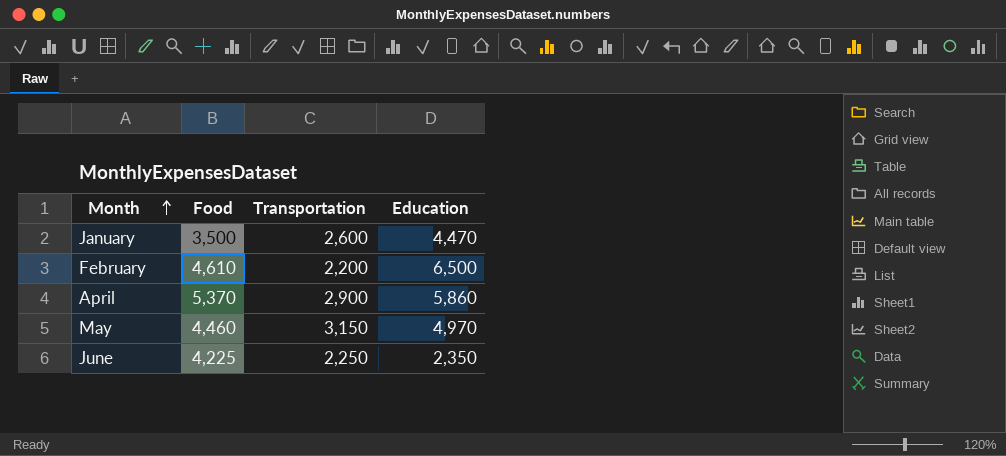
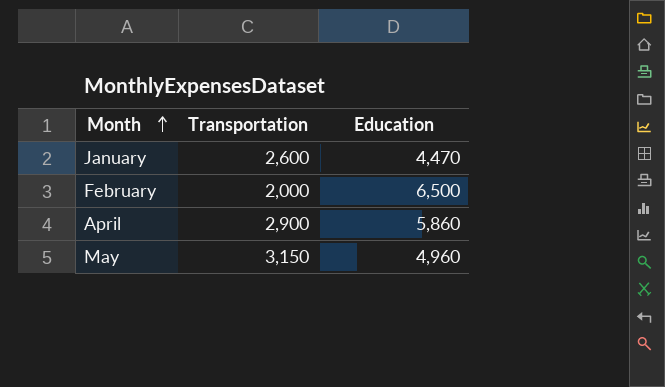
column Food | position: 2 -> none
row June: 4,225 | 2,250 | 2,350 -> none
February | Transportation: 2,200 -> 2,000
May | Education: 4,970 -> 4,960

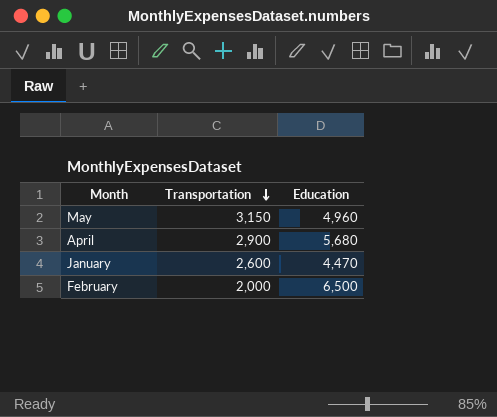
row order: Month ascending -> Transportation descending
April | Education: 5,860 -> 5,680

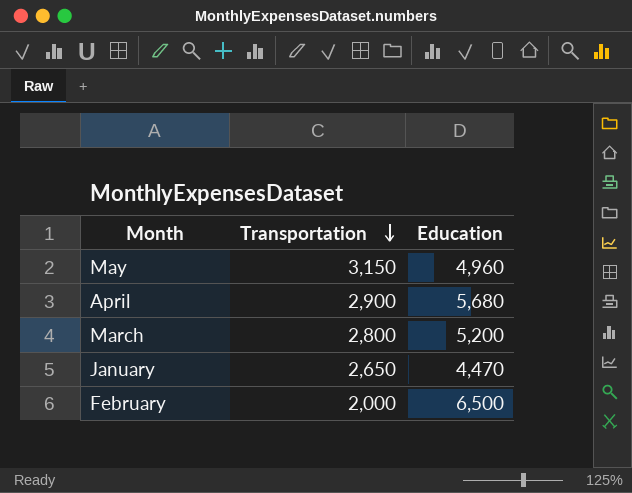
row March: none -> 2,800 | 5,200
January | Transportation: 2,600 -> 2,650

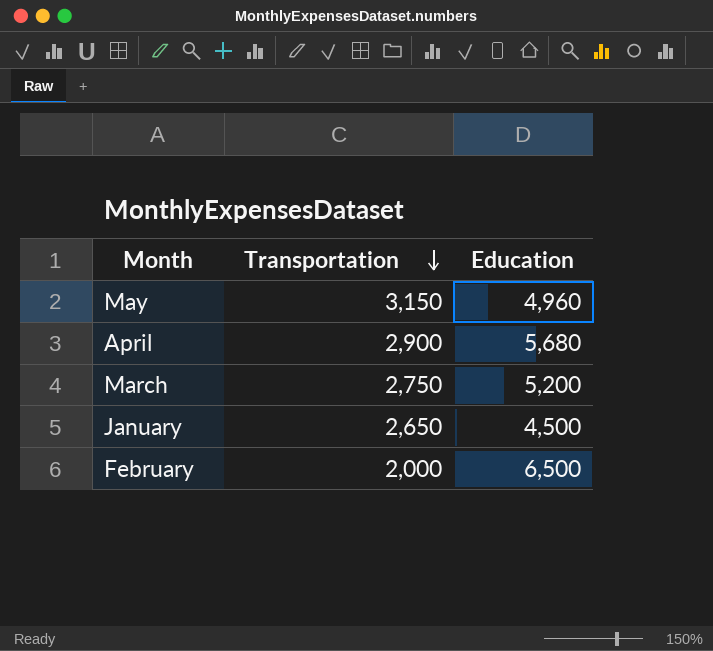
March | Transportation: 2,800 -> 2,750
January | Education: 4,470 -> 4,500

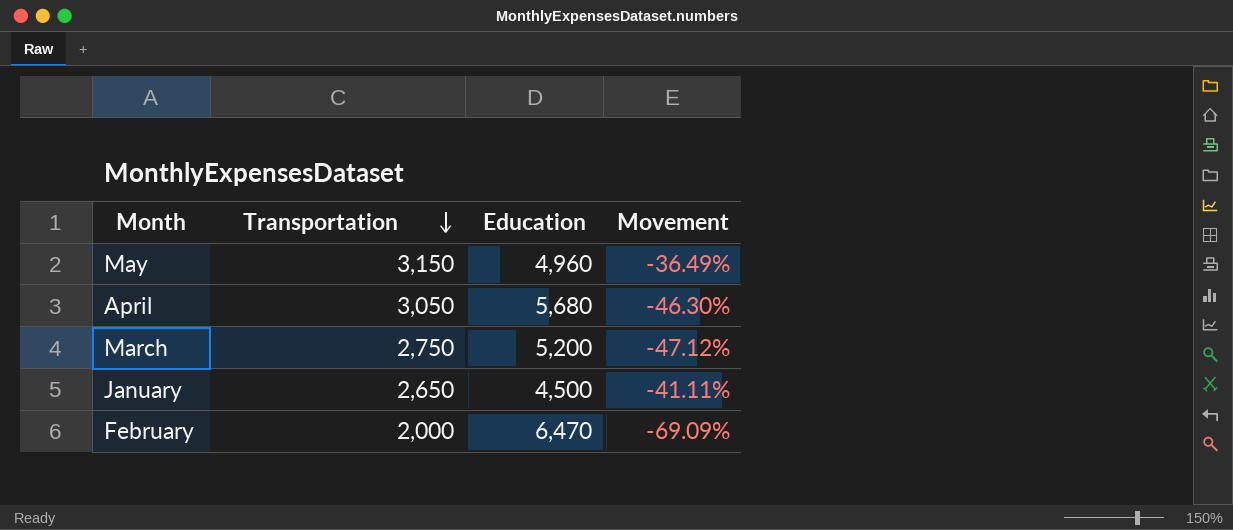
column Movement | formula: none -> ([Transportation] - [Education]) / [Education]
April | Transportation: 2,900 -> 3,050
February | Education: 6,500 -> 6,470

